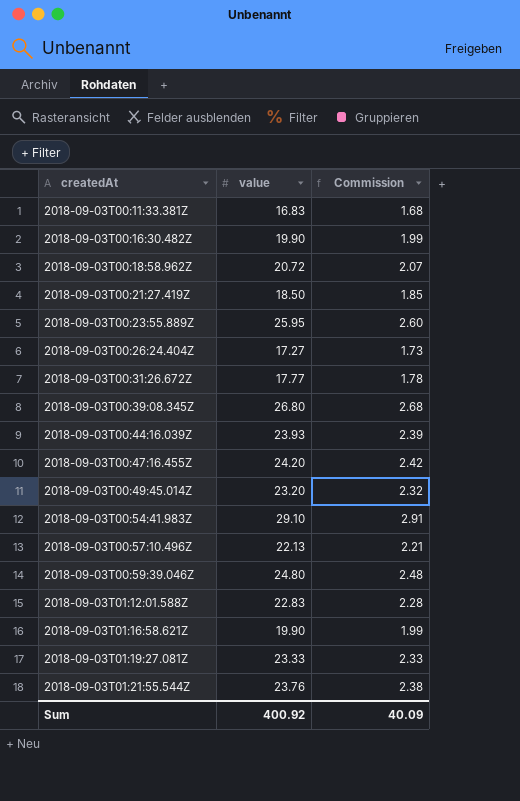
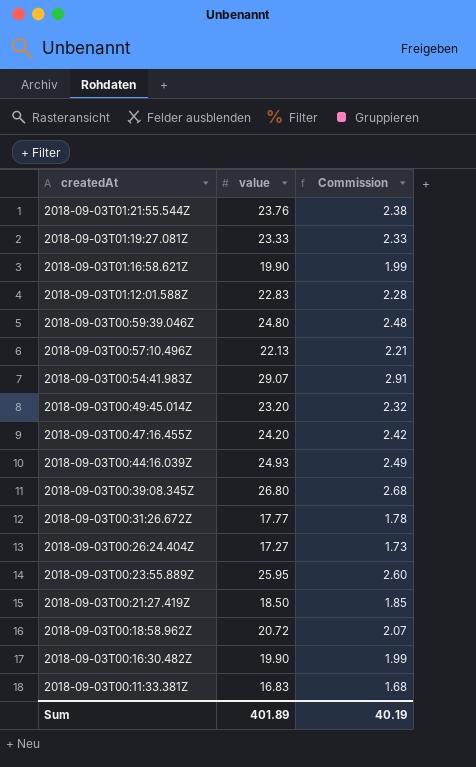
row order: createdAt ascending -> createdAt descending
2018-09-03T00:54:41.983Z | value: 29.10 -> 29.07
2018-09-03T00:44:16.039Z | value: 23.93 -> 24.93
2018-09-03T00:44:16.039Z | Commission: 2.39 -> 2.49
Sum | value: 400.92 -> 401.89
Sum | Commission: 40.09 -> 40.19

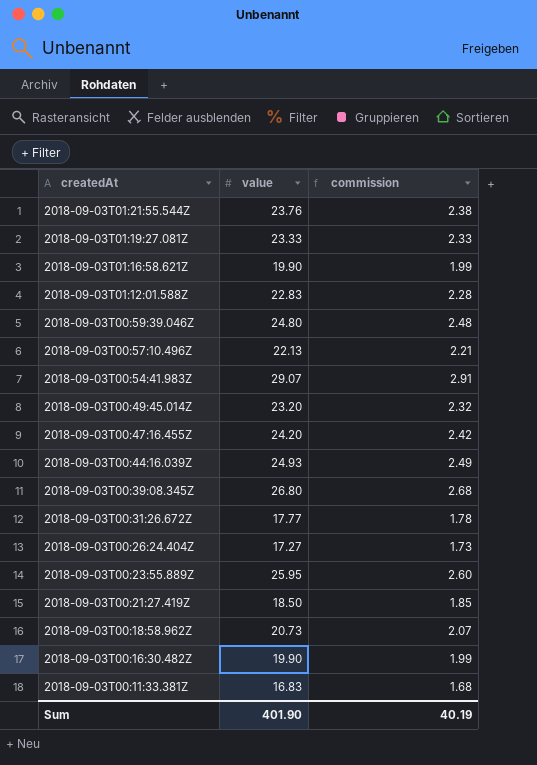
column name: Commission -> commission
2018-09-03T00:18:58.962Z | value: 20.72 -> 20.73
Sum | value: 401.89 -> 401.90

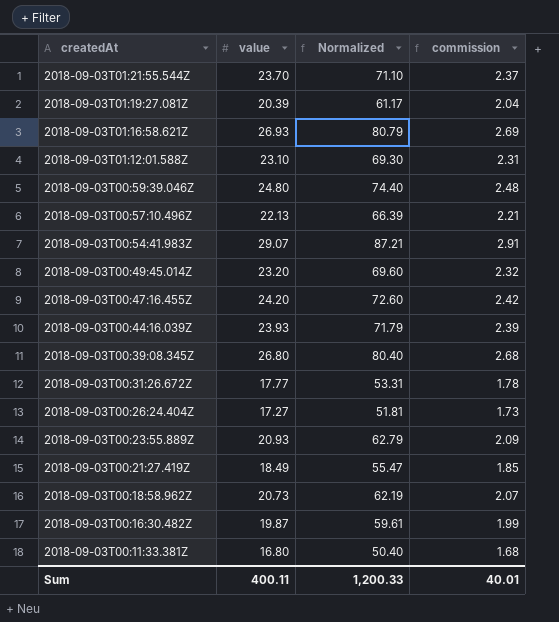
column Normalized | formula: none -> [value] * 3
2018-09-03T01:21:55.544Z | value: 23.76 -> 23.70
2018-09-03T01:21:55.544Z | commission: 2.38 -> 2.37
2018-09-03T01:19:27.081Z | value: 23.33 -> 20.39
2018-09-03T01:19:27.081Z | commission: 2.33 -> 2.04
2018-09-03T01:16:58.621Z | value: 19.90 -> 26.93
2018-09-03T01:16:58.621Z | commission: 1.99 -> 2.69
2018-09-03T01:12:01.588Z | value: 22.83 -> 23.10
2018-09-03T01:12:01.588Z | commission: 2.28 -> 2.31
2018-09-03T00:44:16.039Z | value: 24.93 -> 23.93
2018-09-03T00:44:16.039Z | commission: 2.49 -> 2.39
2018-09-03T00:23:55.889Z | value: 25.95 -> 20.93
2018-09-03T00:23:55.889Z | commission: 2.60 -> 2.09
2018-09-03T00:21:27.419Z | value: 18.50 -> 18.49
2018-09-03T00:16:30.482Z | value: 19.90 -> 19.87
2018-09-03T00:11:33.381Z | value: 16.83 -> 16.80
Sum | value: 401.90 -> 400.11
Sum | commission: 40.19 -> 40.01

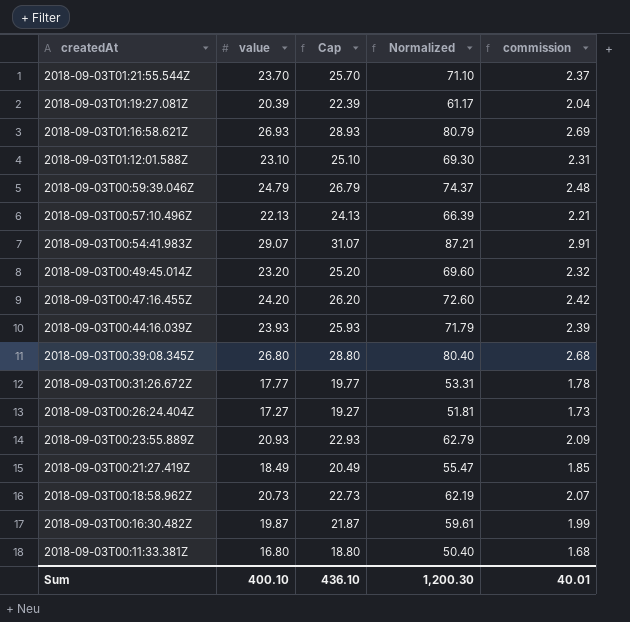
column Cap | formula: none -> [value] + 2
2018-09-03T00:59:39.046Z | value: 24.80 -> 24.79
2018-09-03T00:59:39.046Z | Normalized: 74.40 -> 74.37
Sum | value: 400.11 -> 400.10
Sum | Normalized: 1,200.33 -> 1,200.30

